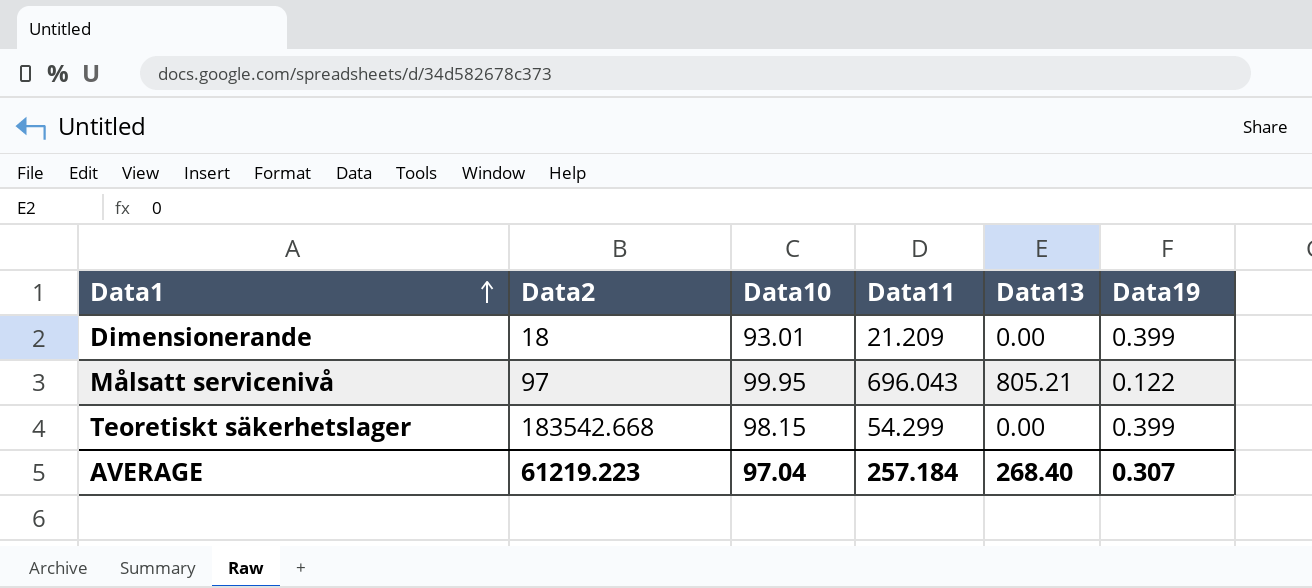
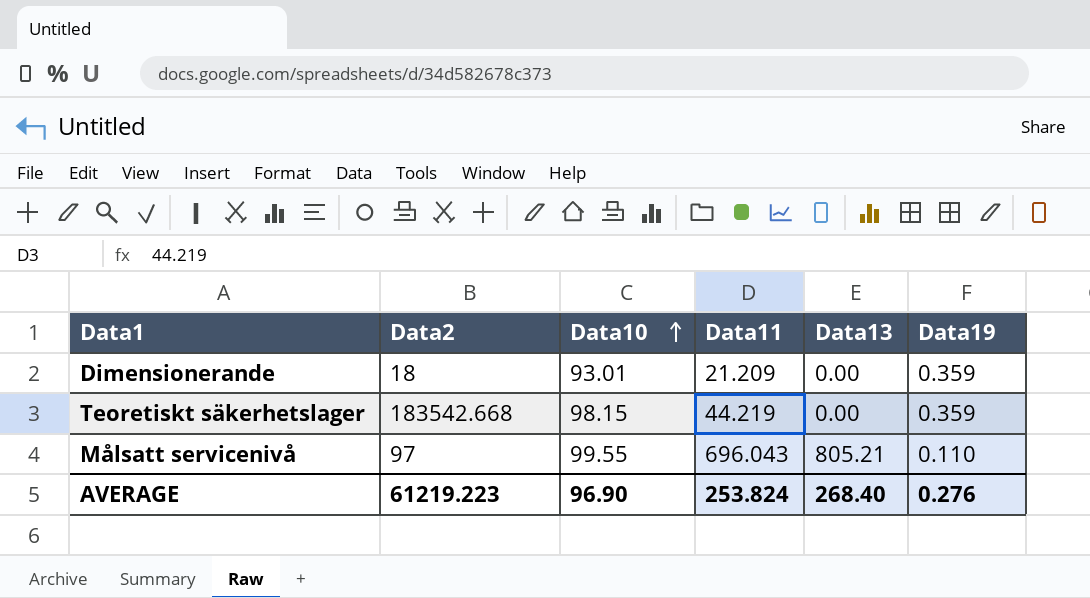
row order: Data1 ascending -> Data10 ascending
Dimensionerande | Data19: 0.399 -> 0.359
Teoretiskt säkerhetslager | Data11: 54.299 -> 44.219
Teoretiskt säkerhetslager | Data19: 0.399 -> 0.359
Målsatt servicenivå | Data10: 99.95 -> 99.55
Målsatt servicenivå | Data19: 0.122 -> 0.110
AVERAGE | Data10: 97.04 -> 96.90
AVERAGE | Data11: 257.184 -> 253.824
AVERAGE | Data19: 0.307 -> 0.276

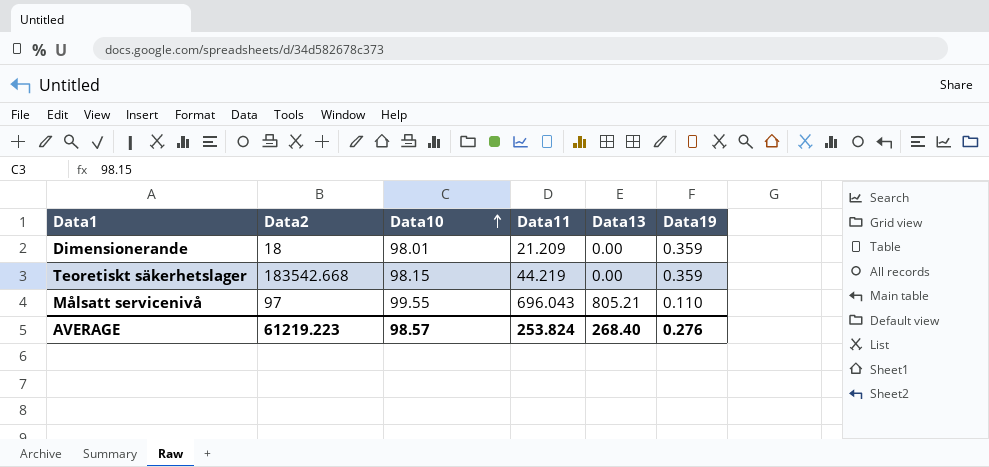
Dimensionerande | Data10: 93.01 -> 98.01
AVERAGE | Data10: 96.90 -> 98.57

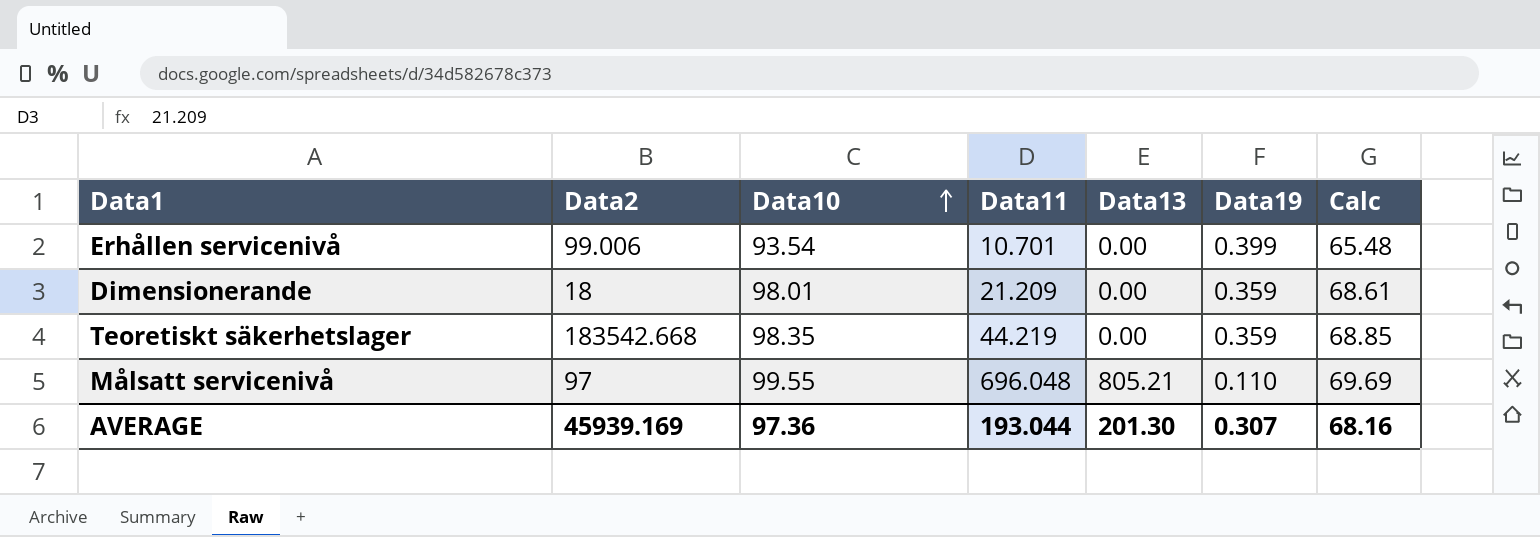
column Calc | formula: none -> [Data10] * 0.7
row Erhållen servicenivå: none -> 99.006 | 93.54 | 10.701 | 0.00 | 0.399 | 65.48
Teoretiskt säkerhetslager | Data10: 98.15 -> 98.35
Målsatt servicenivå | Data11: 696.043 -> 696.048
AVERAGE | Data2: 61219.223 -> 45939.169
AVERAGE | Data10: 98.57 -> 97.36
AVERAGE | Data11: 253.824 -> 193.044
AVERAGE | Data13: 268.40 -> 201.30
AVERAGE | Data19: 0.276 -> 0.307

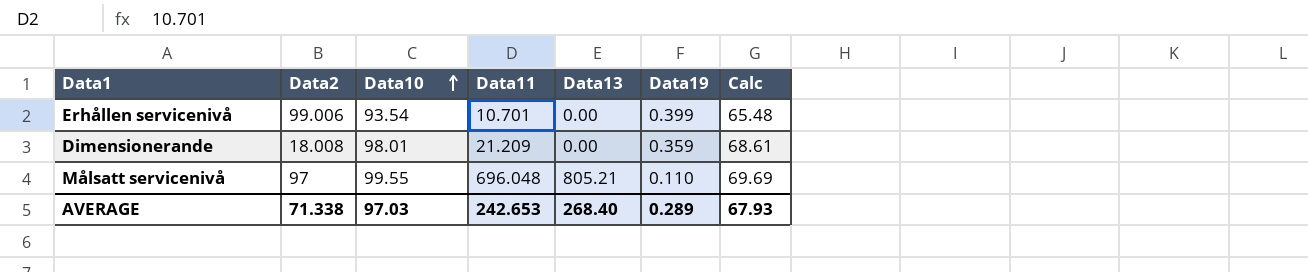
row Teoretiskt säkerhetslager: 183542.668 | 98.35 | 44.219 | 0.00 | 0.359 | 68.85 -> none
Dimensionerande | Data2: 18 -> 18.008
AVERAGE | Data2: 45939.169 -> 71.338
AVERAGE | Data10: 97.36 -> 97.03
AVERAGE | Data11: 193.044 -> 242.653
AVERAGE | Data13: 201.30 -> 268.40
AVERAGE | Data19: 0.307 -> 0.289
AVERAGE | Calc: 68.16 -> 67.93

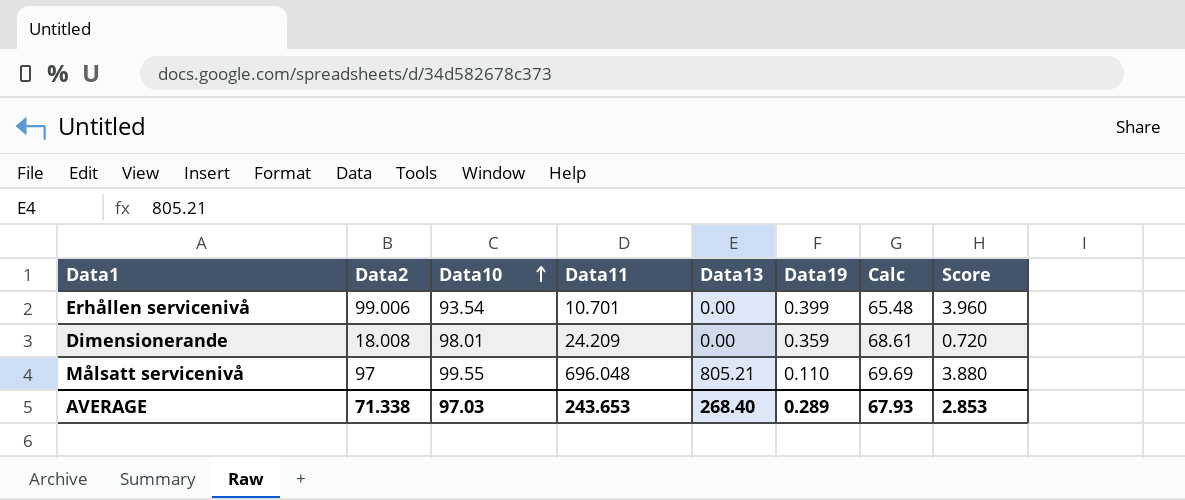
column Score | formula: none -> [Data2] * 0.04
Dimensionerande | Data11: 21.209 -> 24.209
AVERAGE | Data11: 242.653 -> 243.653

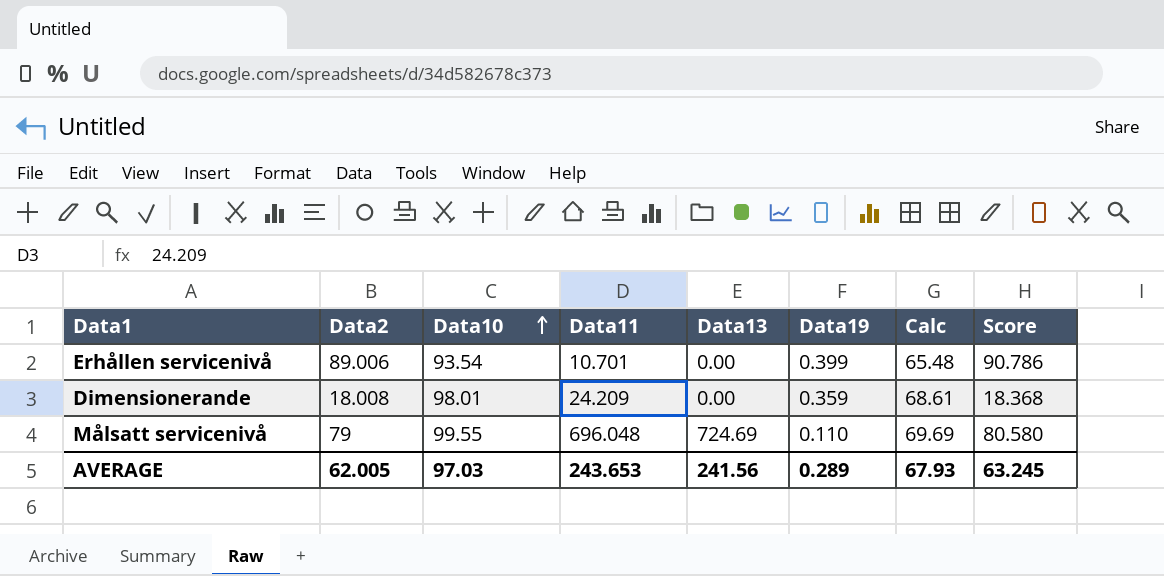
column Score | formula: [Data2] * 0.04 -> [Data2] * 1.02
Erhållen servicenivå | Data2: 99.006 -> 89.006
Målsatt servicenivå | Data2: 97 -> 79
Målsatt servicenivå | Data13: 805.21 -> 724.69
AVERAGE | Data2: 71.338 -> 62.005
AVERAGE | Data13: 268.40 -> 241.56
AVERAGE | Score: 2.853 -> 63.245

